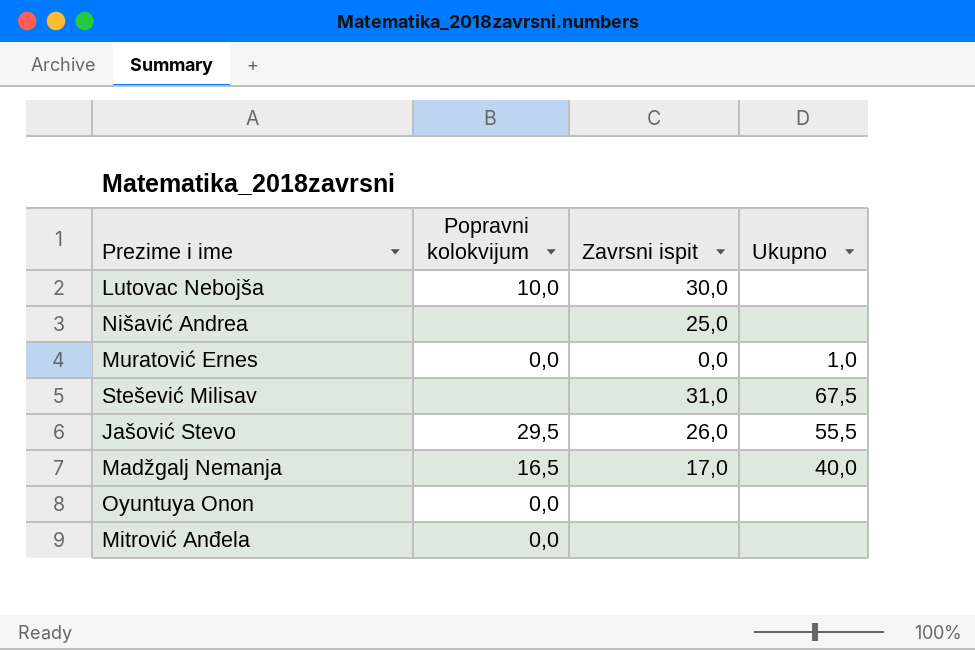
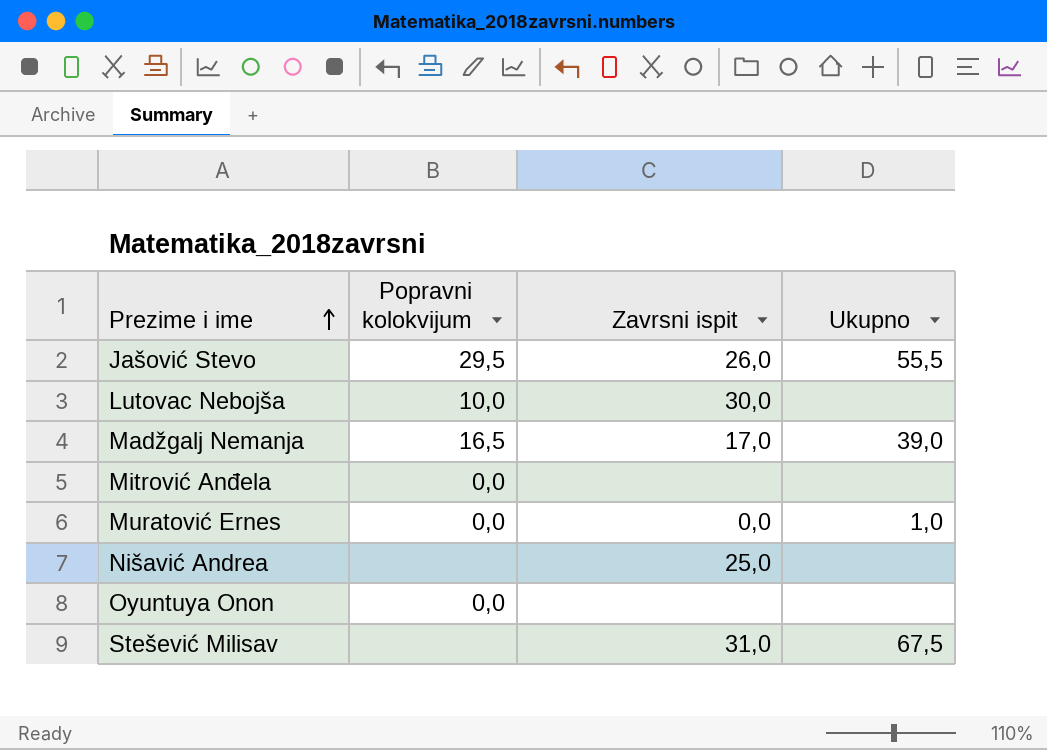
row order: none -> Prezime i ime ascending
Madžgalj Nemanja | Ukupno: 40,0 -> 39,0

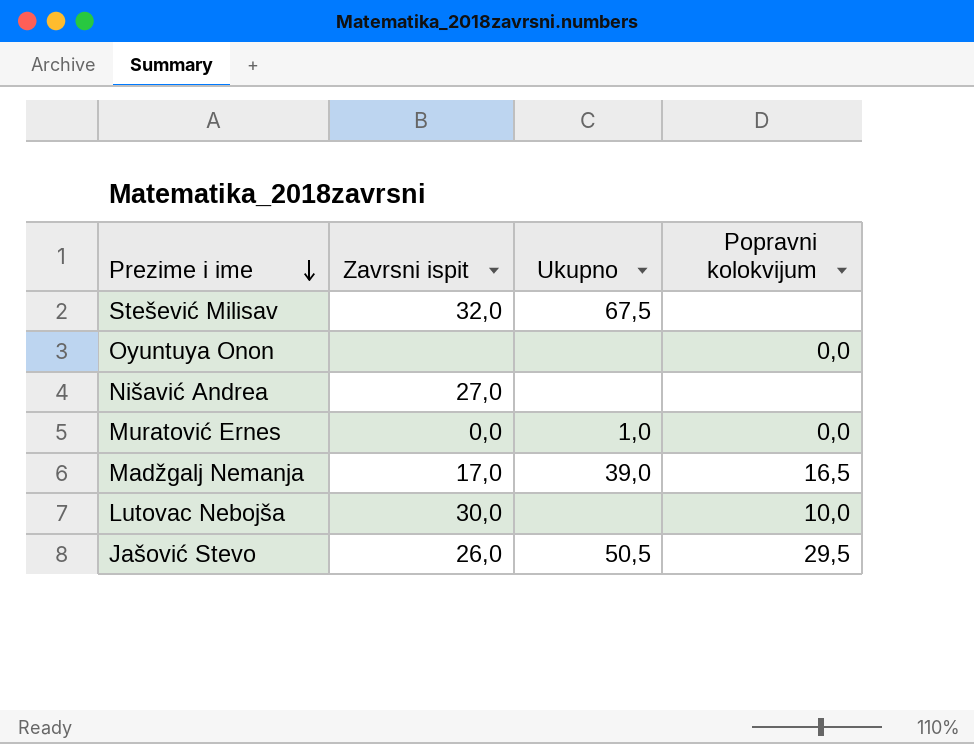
row order: Prezime i ime ascending -> Prezime i ime descending
column Popravni kolokvijum | position: 2 -> 4
row Mitrović Anđela: 0,0 | none | none -> none
Stešević Milisav | Zavrsni ispit: 31,0 -> 32,0
Nišavić Andrea | Zavrsni ispit: 25,0 -> 27,0
Jašović Stevo | Ukupno: 55,5 -> 50,5

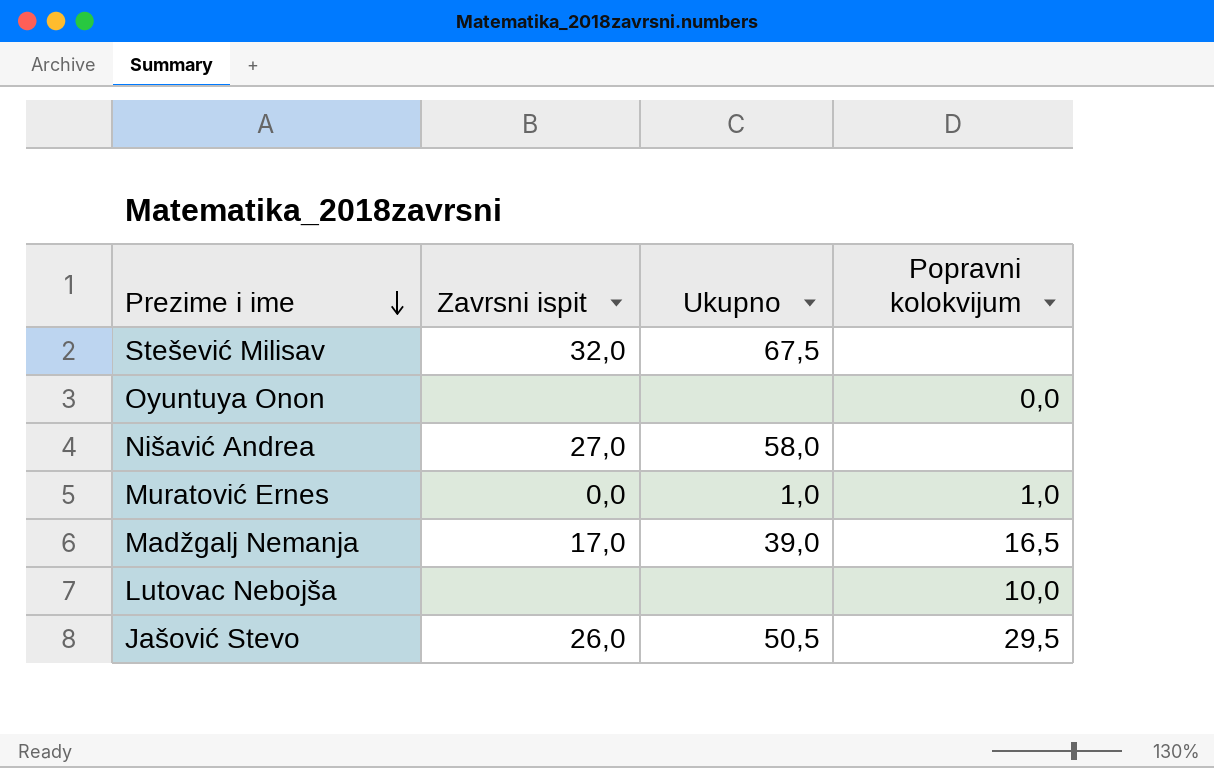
Nišavić Andrea | Ukupno: none -> 58,0
Muratović Ernes | Popravni kolokvijum: 0,0 -> 1,0
Lutovac Nebojša | Zavrsni ispit: 30,0 -> none

